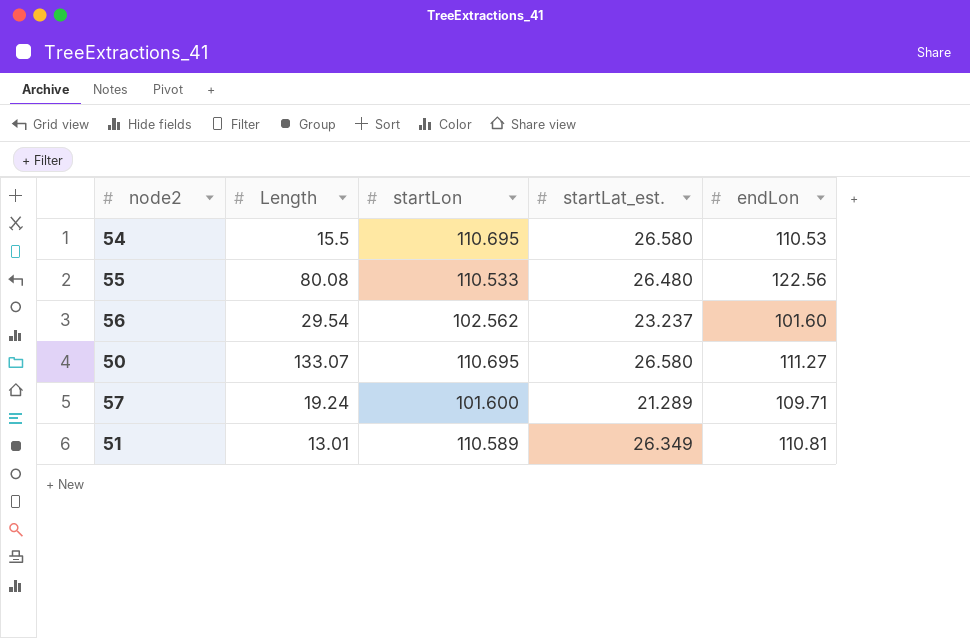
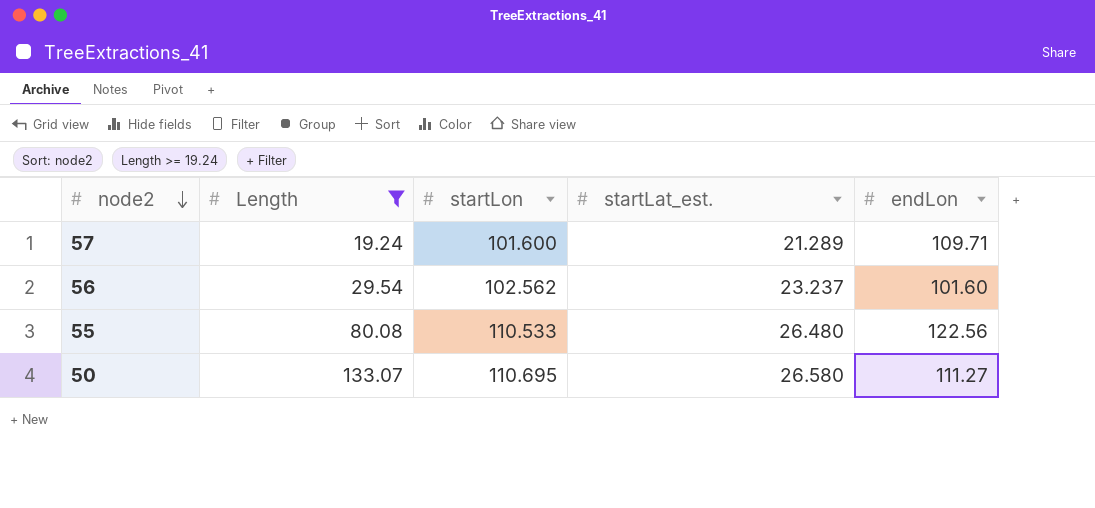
filter: none -> Length >= 19.24
row order: none -> node2 descending

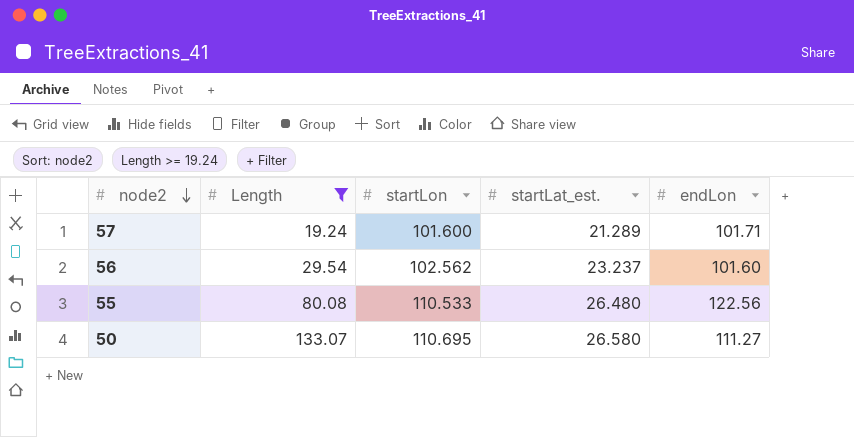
57 | endLon: 109.71 -> 101.71

